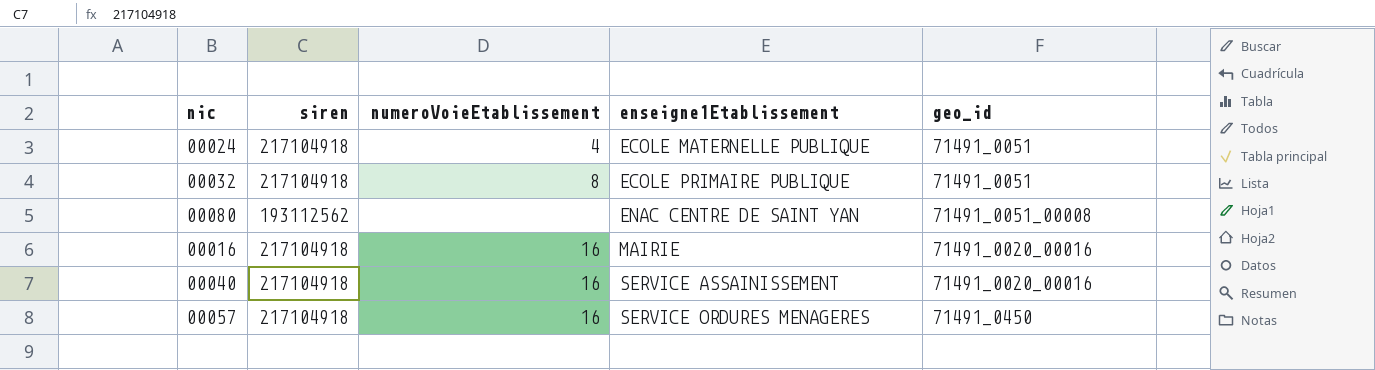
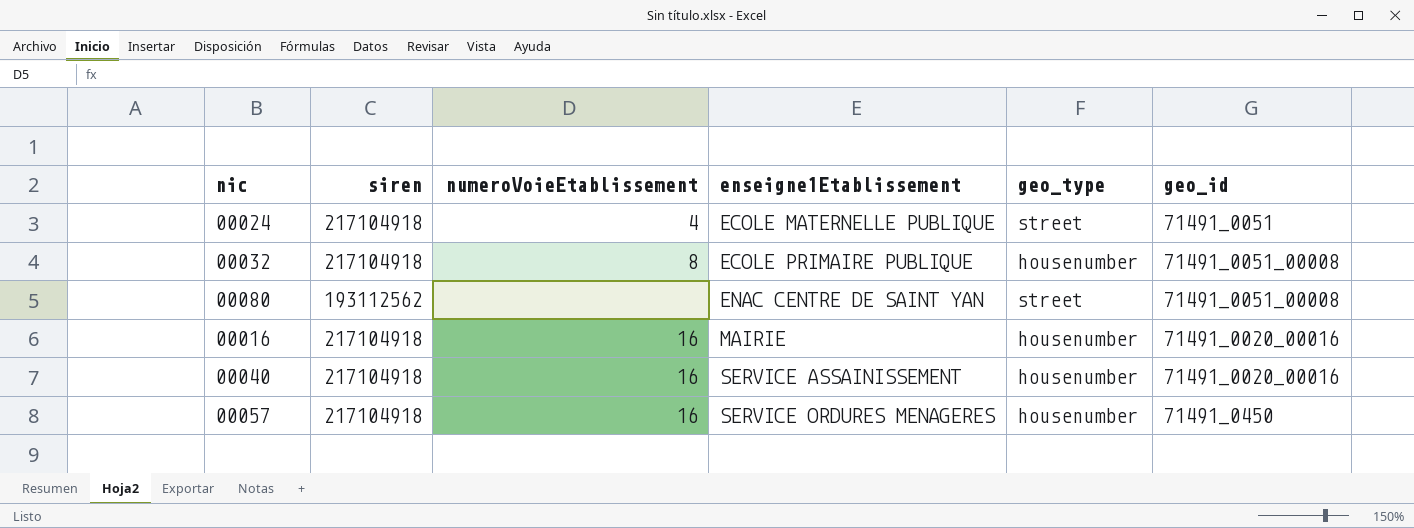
column geo_type | position: none -> 5
00032 | geo_id: 71491_0051 -> 71491_0051_00008

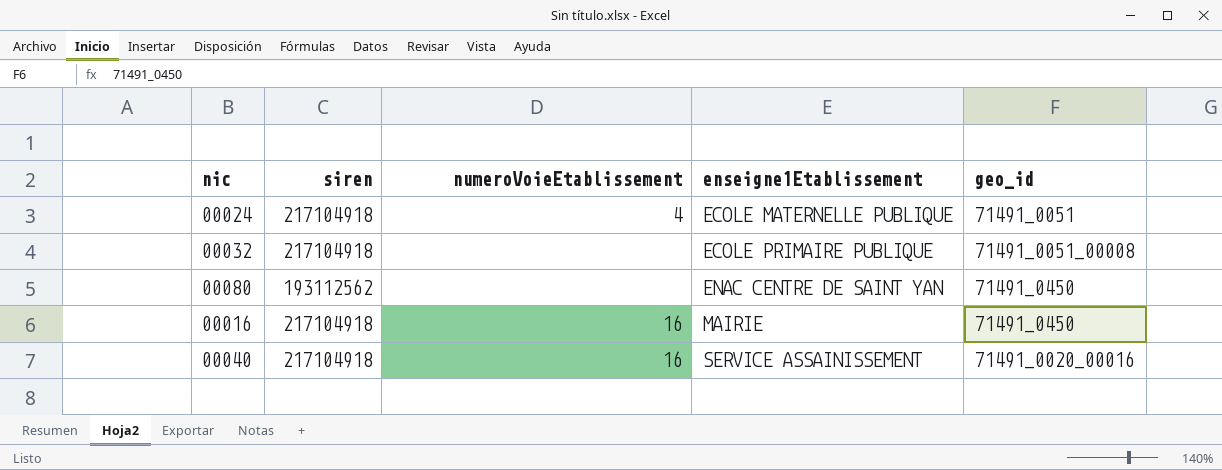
column geo_type | position: 5 -> none
row 00057: 217104918 | 16 | SERVICE ORDURES MENAGERES | housenumber | 71491_0450 -> none
00032 | numeroVoieEtablissement: 8 -> none
00080 | geo_id: 71491_0051_00008 -> 71491_0450
00016 | geo_id: 71491_0020_00016 -> 71491_0450

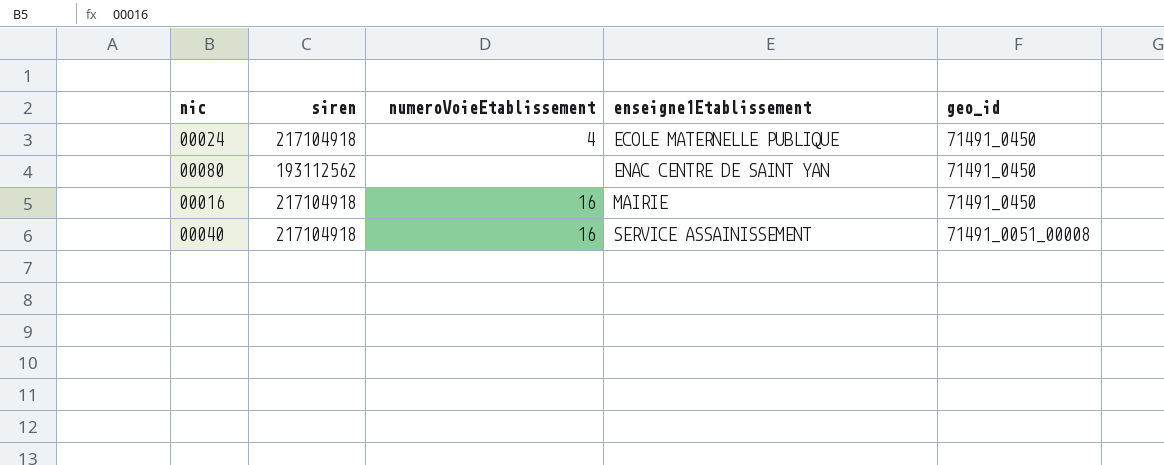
row 00032: 217104918 | none | ECOLE PRIMAIRE PUBLIQUE | 71491_0051_00008 -> none
00024 | geo_id: 71491_0051 -> 71491_0450
00040 | geo_id: 71491_0020_00016 -> 71491_0051_00008

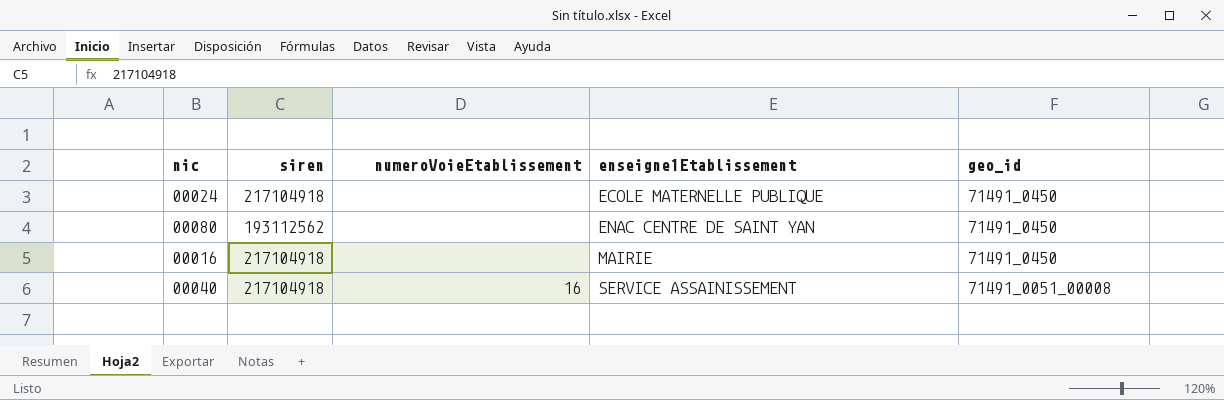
00024 | numeroVoieEtablissement: 4 -> none
00016 | numeroVoieEtablissement: 16 -> none

